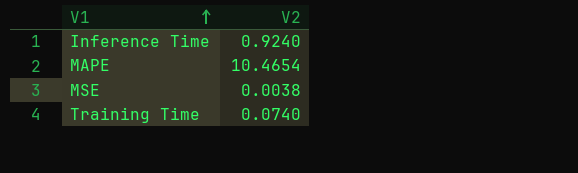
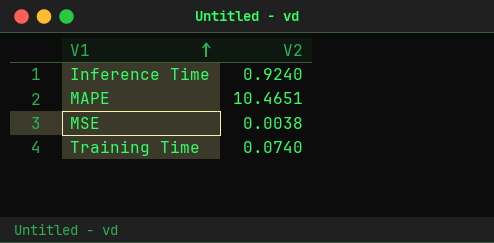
MAPE | V2: 10.4654 -> 10.4651

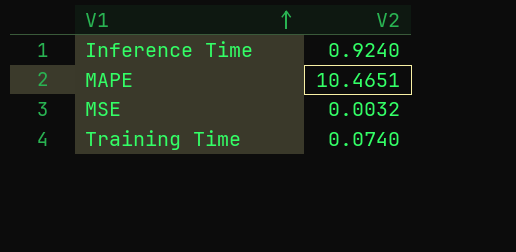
MSE | V2: 0.0038 -> 0.0032

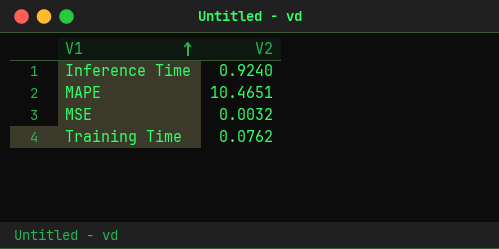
Training Time | V2: 0.0740 -> 0.0762

